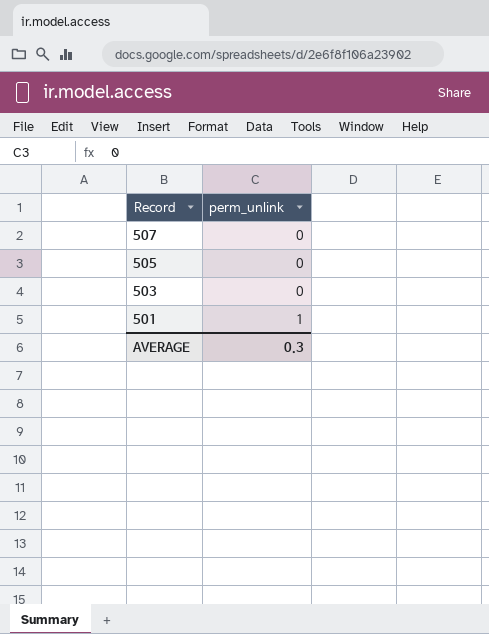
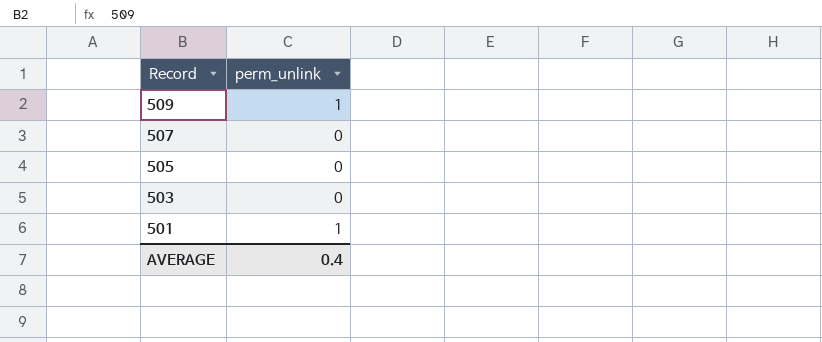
row 509: none -> 1
AVERAGE | perm_unlink: 0.3 -> 0.4

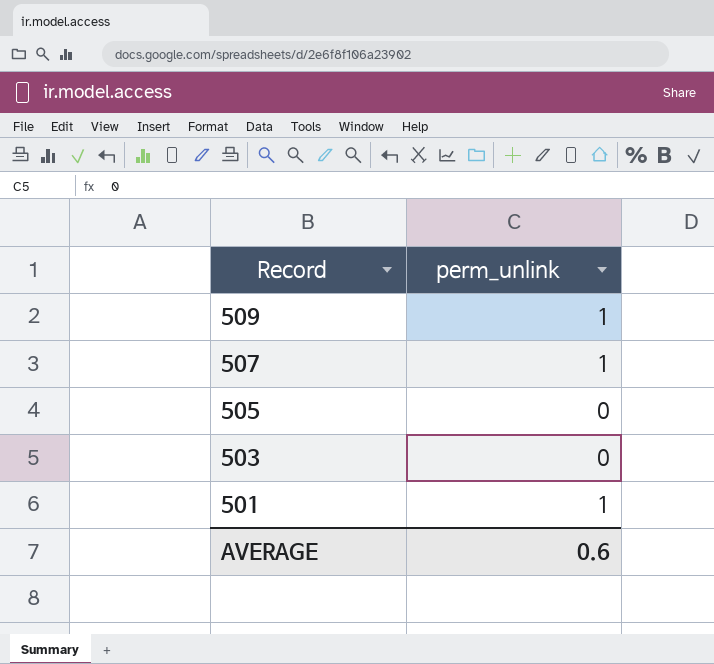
507 | perm_unlink: 0 -> 1
AVERAGE | perm_unlink: 0.4 -> 0.6

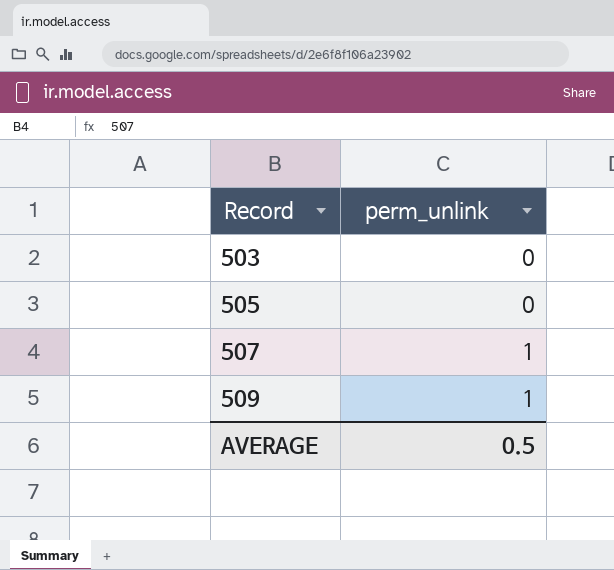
row order: Record descending -> Record ascending
row 501: 1 -> none
AVERAGE | perm_unlink: 0.6 -> 0.5

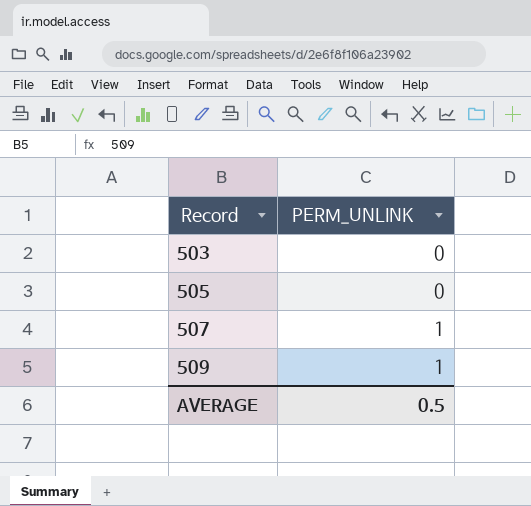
column name: perm_unlink -> PERM_UNLINK

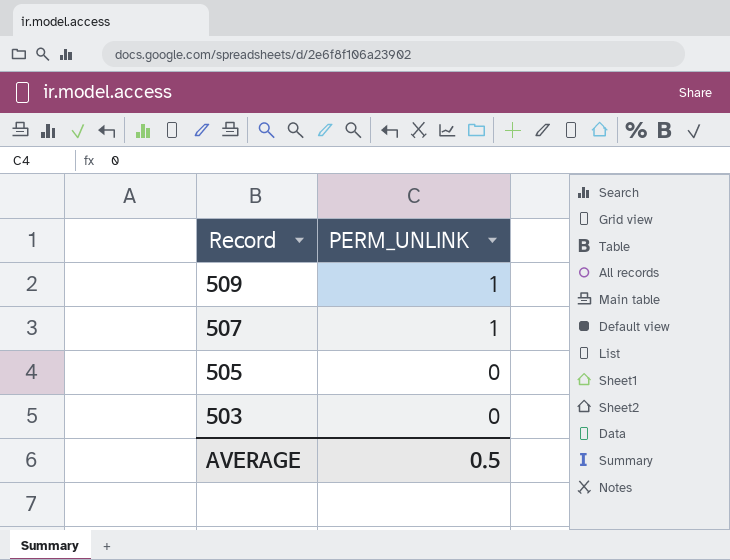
row order: Record ascending -> Record descending

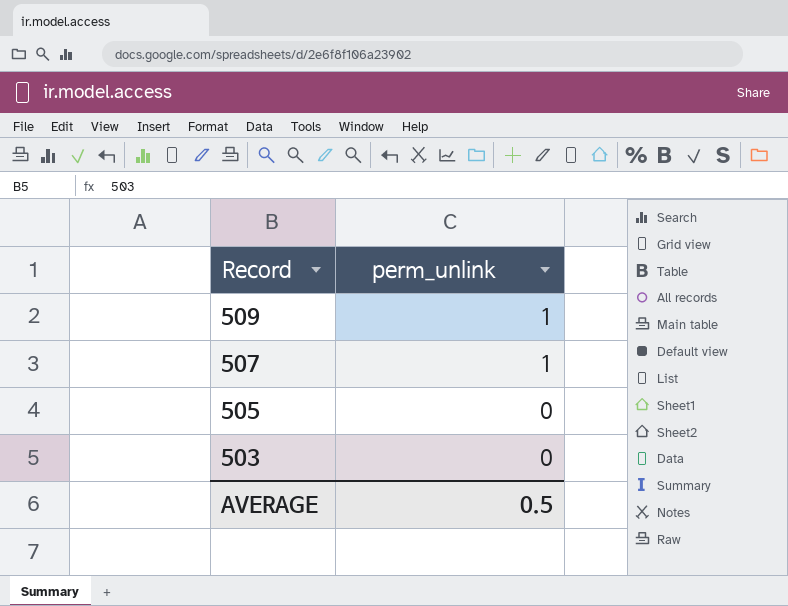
column name: PERM_UNLINK -> perm_unlink

